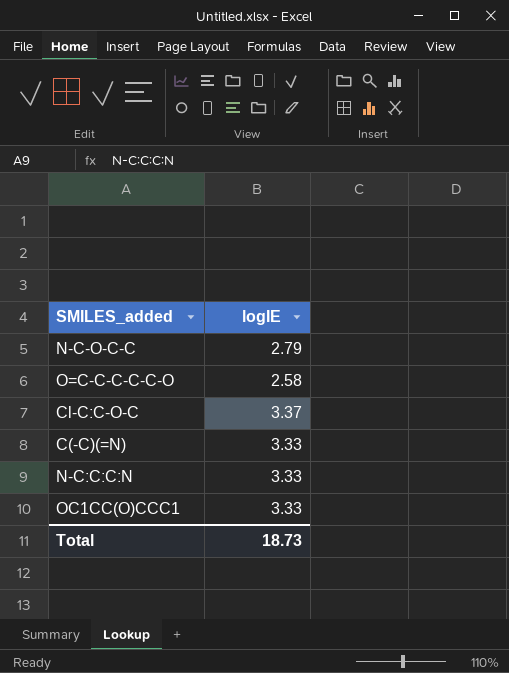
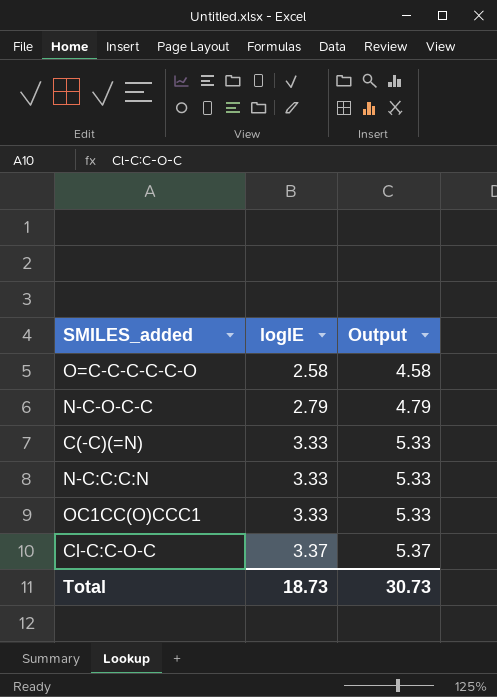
row order: none -> logIE ascending
column Output | formula: none -> [logIE] + 2

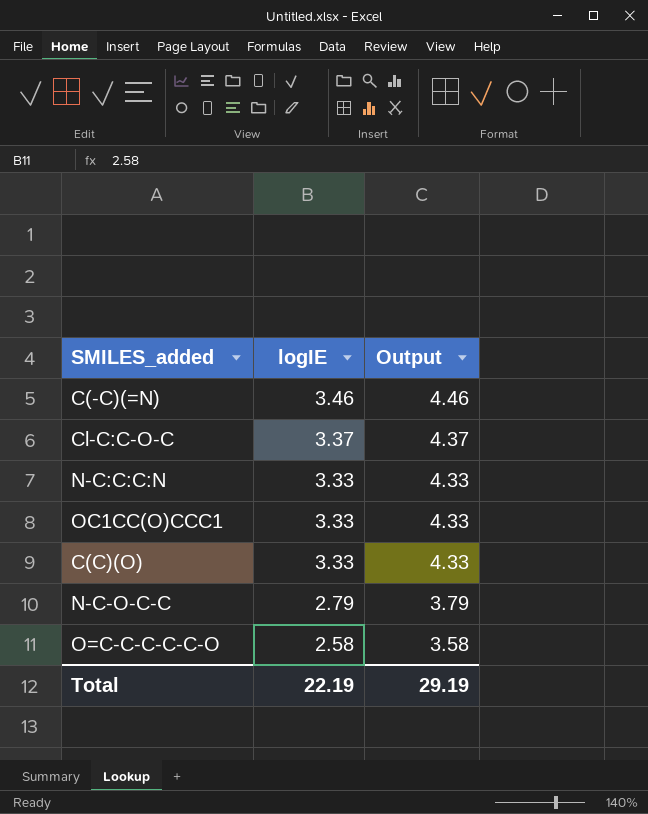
row order: logIE ascending -> logIE descending
column Output | formula: [logIE] + 2 -> [logIE] + 1
C(-C)(=N) | logIE: 3.33 -> 3.46
row C(C)(O): none -> 3.33 | 4.33
Total | logIE: 18.73 -> 22.19
Total | Output: 30.73 -> 29.19

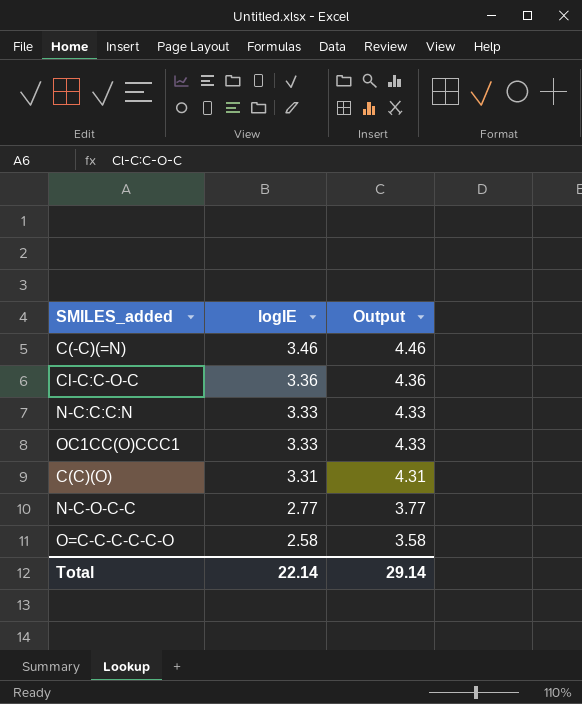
Cl-C:C-O-C | logIE: 3.37 -> 3.36
Cl-C:C-O-C | Output: 4.37 -> 4.36
C(C)(O) | logIE: 3.33 -> 3.31
C(C)(O) | Output: 4.33 -> 4.31
N-C-O-C-C | logIE: 2.79 -> 2.77
N-C-O-C-C | Output: 3.79 -> 3.77
Total | logIE: 22.19 -> 22.14
Total | Output: 29.19 -> 29.14

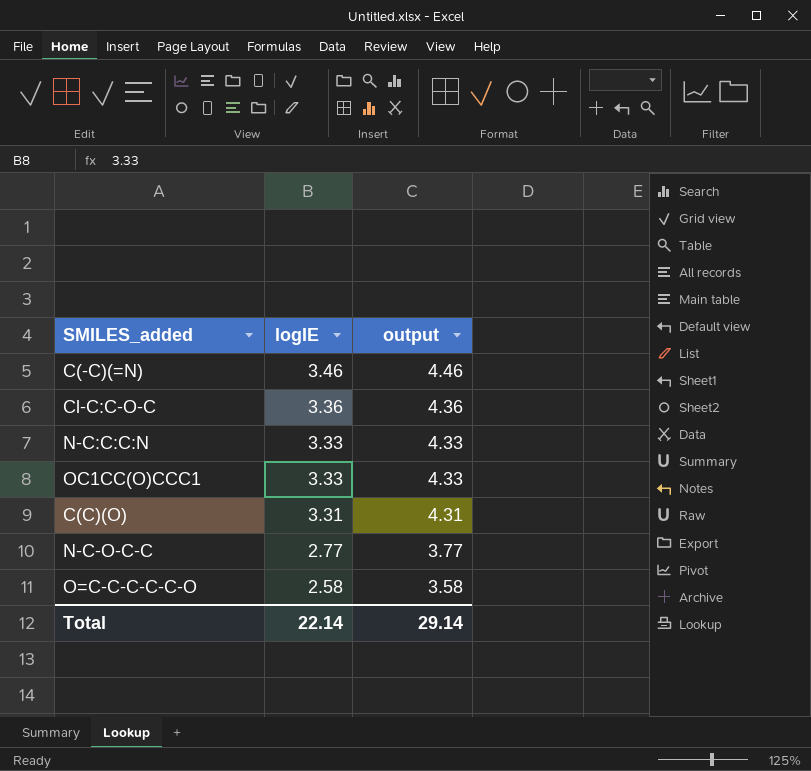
column name: Output -> output

